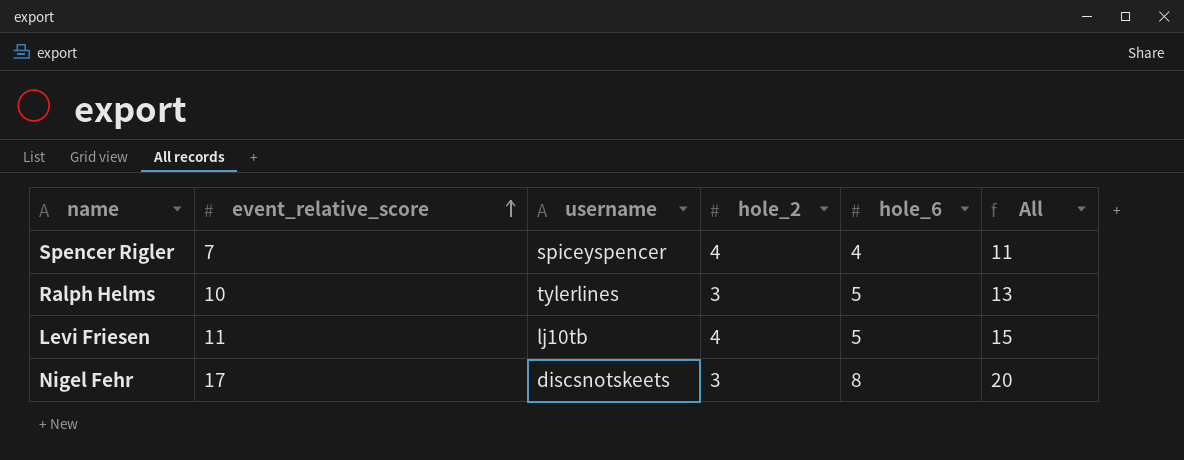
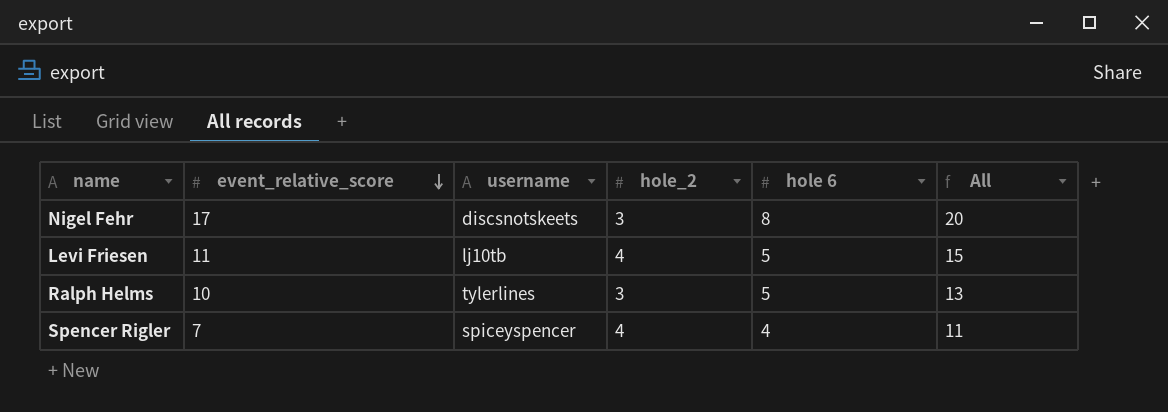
row order: event_relative_score ascending -> event_relative_score descending
column name: hole_6 -> hole 6

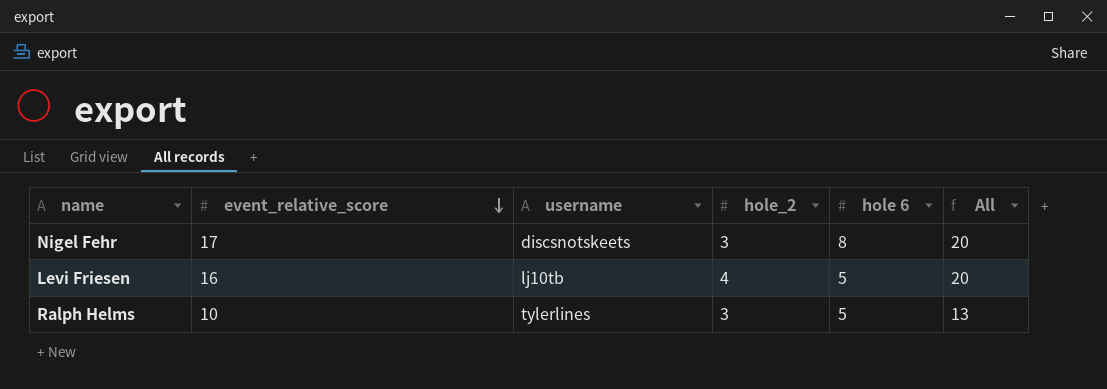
row Spencer Rigler: 7 | spiceyspencer | 4 | 4 | 11 -> none
Levi Friesen | event_relative_score: 11 -> 16
Levi Friesen | All: 15 -> 20

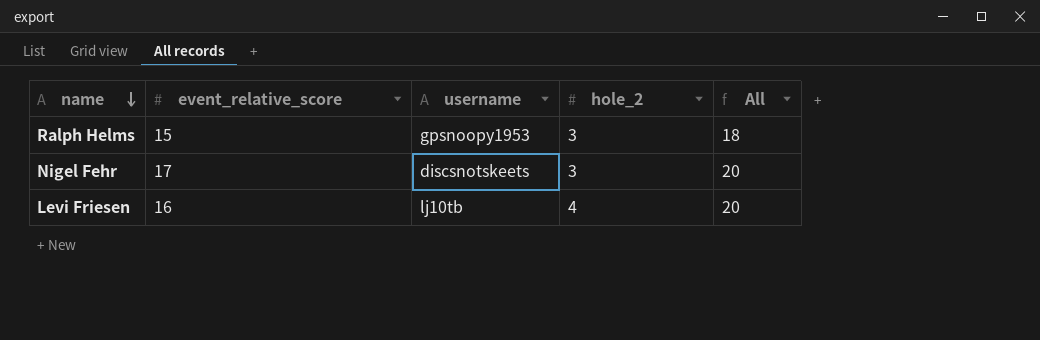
row order: event_relative_score descending -> name descending
column hole 6 | position: 5 -> none
Ralph Helms | event_relative_score: 10 -> 15
Ralph Helms | username: tylerlines -> gpsnoopy1953
Ralph Helms | All: 13 -> 18

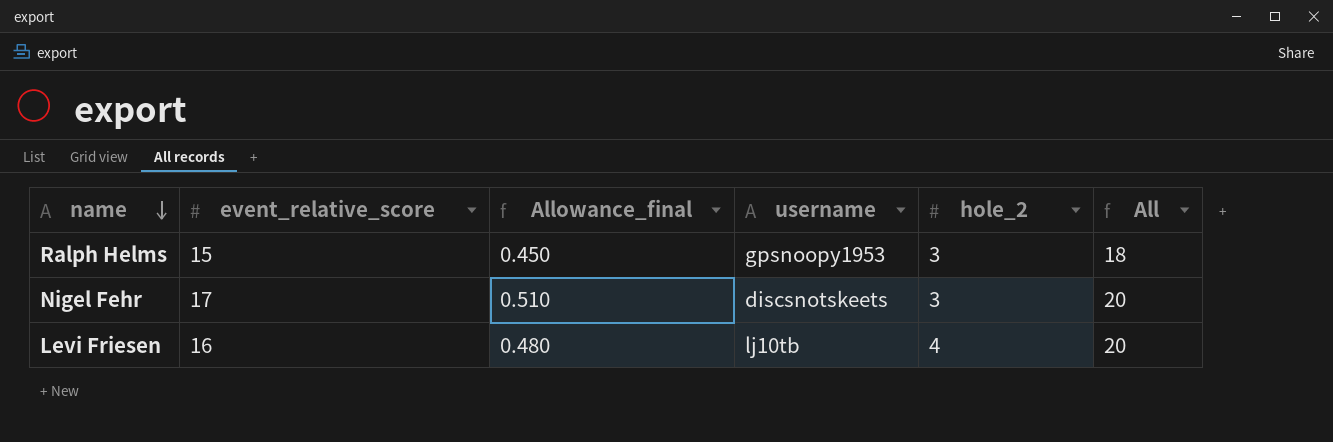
column Allowance_final | formula: none -> [event_relative_score] * 0.03

